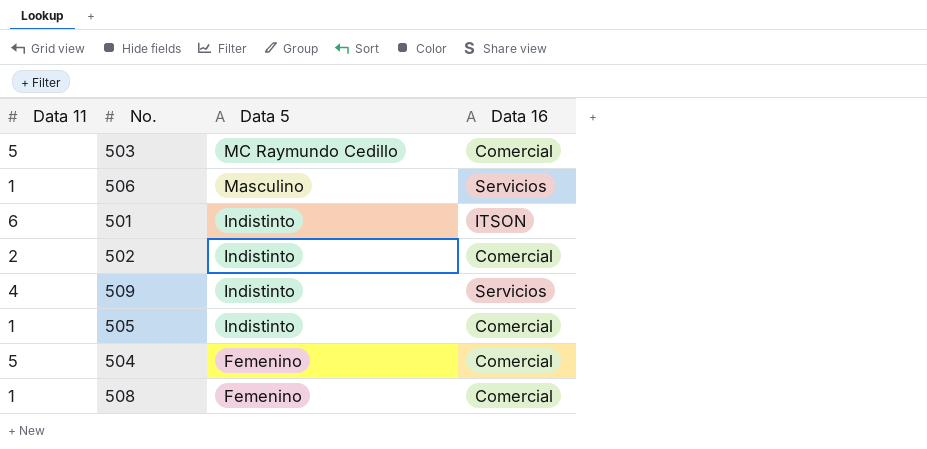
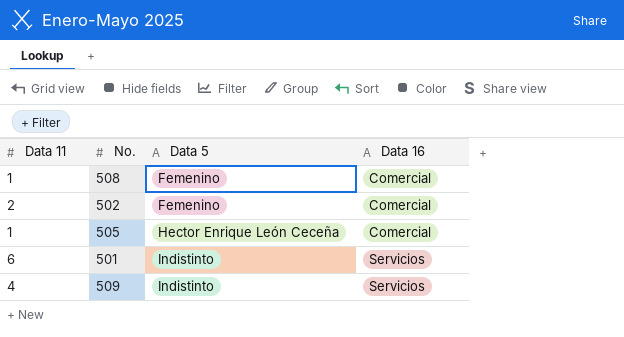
row order: Data 5 descending -> Data 5 ascending
row 503: 5 | MC Raymundo Cedillo | Comercial -> none
row 506: 1 | Masculino | Servicios -> none
row 504: 5 | Femenino | Comercial -> none
502 | Data 5: Indistinto -> Femenino
505 | Data 5: Indistinto -> Hector Enrique León Ceceña
501 | Data 16: ITSON -> Servicios

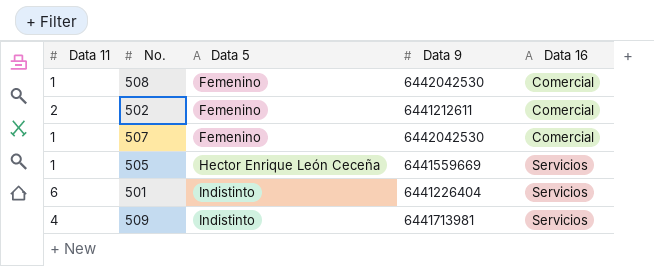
column Data 9 | position: none -> 4
row 507: none -> 1 | Femenino | 6442042530 | Comercial
505 | Data 16: Comercial -> Servicios

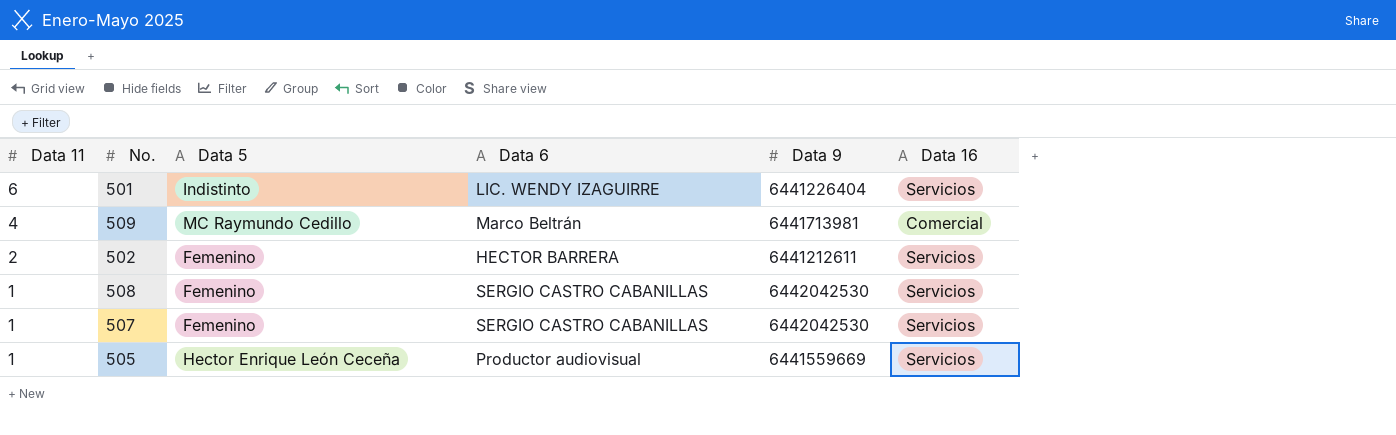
row order: Data 5 ascending -> Data 11 descending
column Data 6 | position: none -> 4
509 | Data 5: Indistinto -> MC Raymundo Cedillo
509 | Data 16: Servicios -> Comercial
502 | Data 16: Comercial -> Servicios
508 | Data 16: Comercial -> Servicios
507 | Data 16: Comercial -> Servicios

